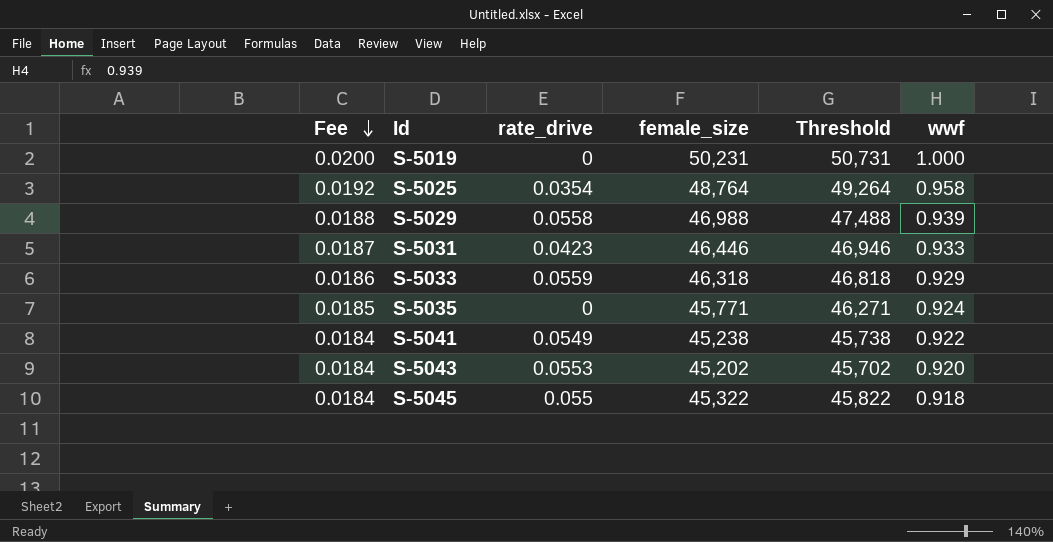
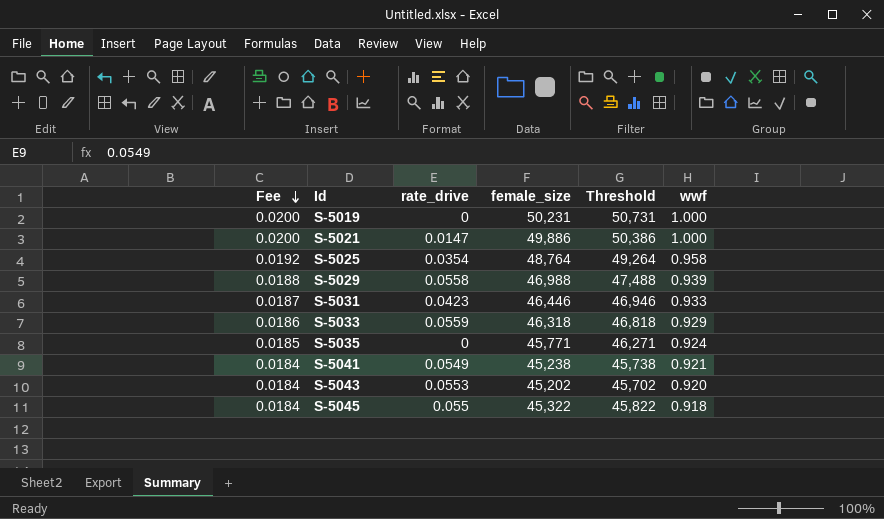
row S-5021: none -> 0.0200 | 0.0147 | 49,886 | 50,386 | 1.000
S-5041 | wwf: 0.922 -> 0.921

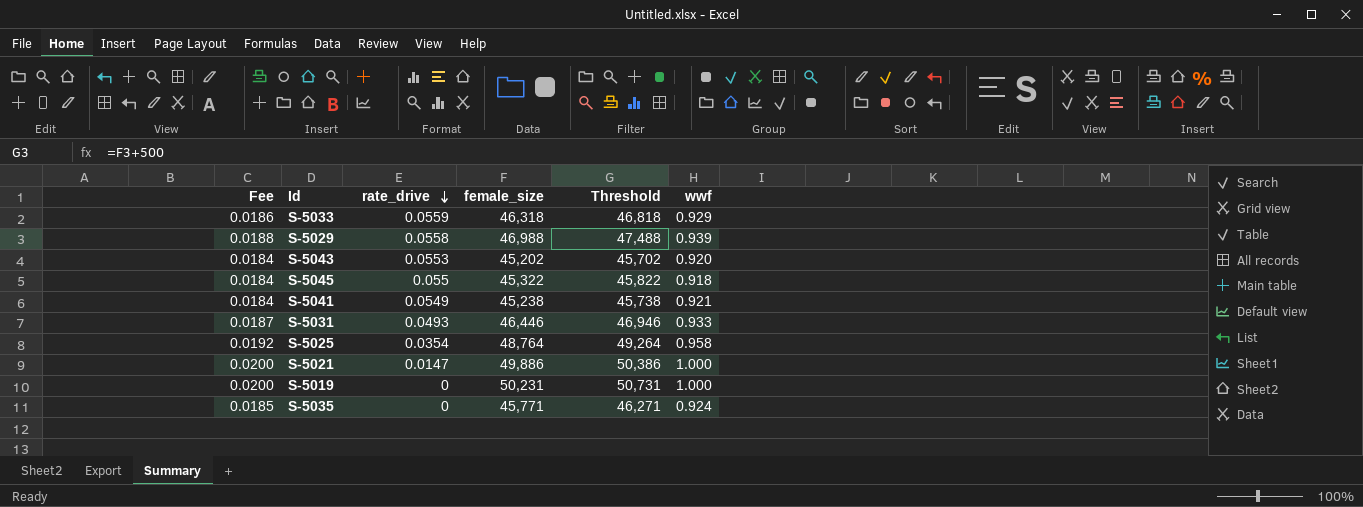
row order: Fee descending -> rate_drive descending
S-5031 | rate_drive: 0.0423 -> 0.0493

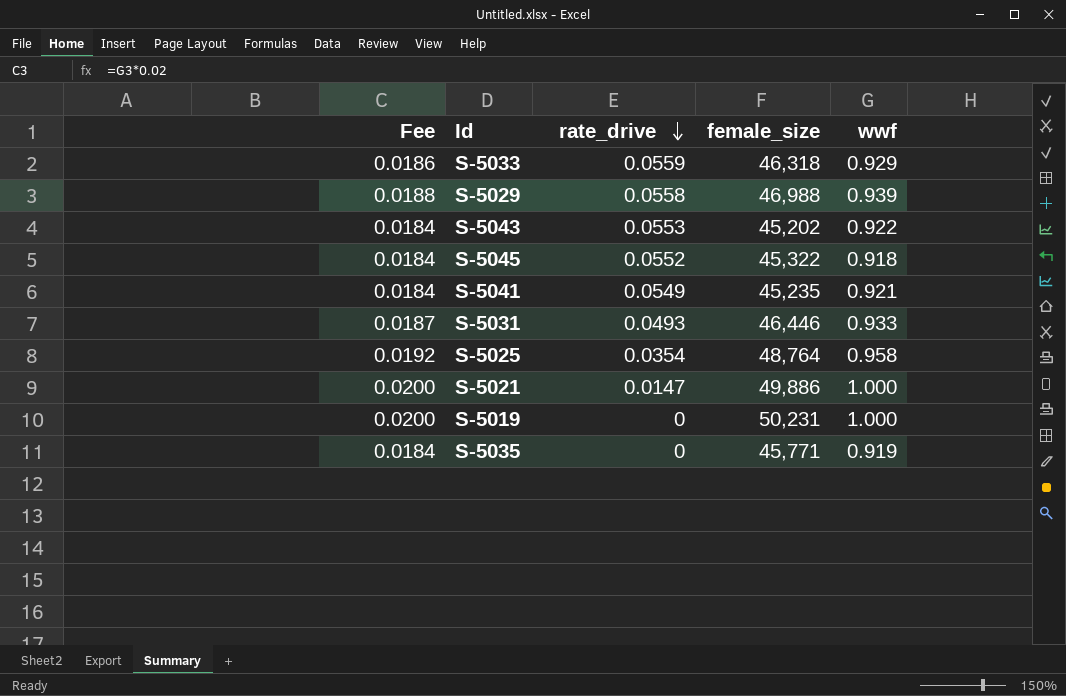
column Threshold | formula: [female_size] + 500 -> none
S-5043 | wwf: 0.920 -> 0.922
S-5045 | rate_drive: 0.055 -> 0.0552
S-5041 | female_size: 45,238 -> 45,235
S-5035 | Fee: 0.0185 -> 0.0184
S-5035 | wwf: 0.924 -> 0.919

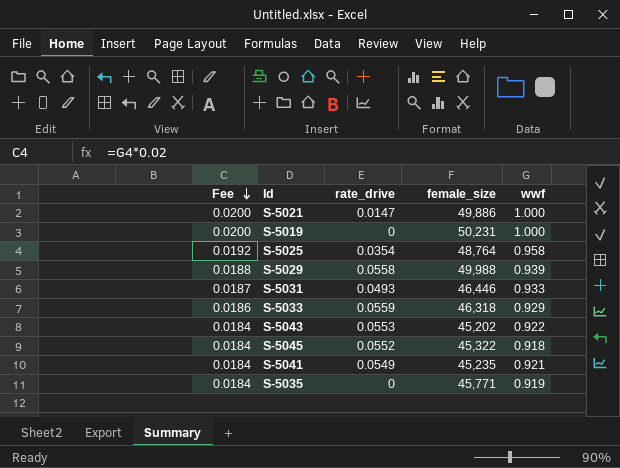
row order: rate_drive descending -> Fee descending
S-5029 | female_size: 46,988 -> 49,988

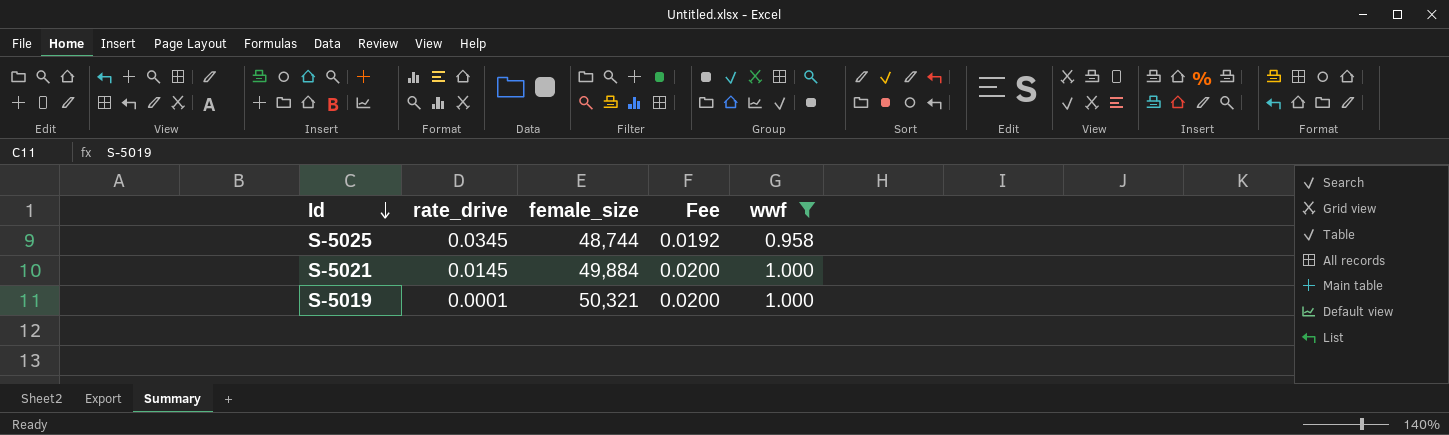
filter: none -> wwf >= 0.958
row order: Fee descending -> Id descending
column Fee | position: 1 -> 4
S-5025 | rate_drive: 0.0354 -> 0.0345
S-5025 | female_size: 48,764 -> 48,744
S-5021 | rate_drive: 0.0147 -> 0.0145
S-5021 | female_size: 49,886 -> 49,884
S-5019 | rate_drive: 0 -> 0.0001
S-5019 | female_size: 50,231 -> 50,321

